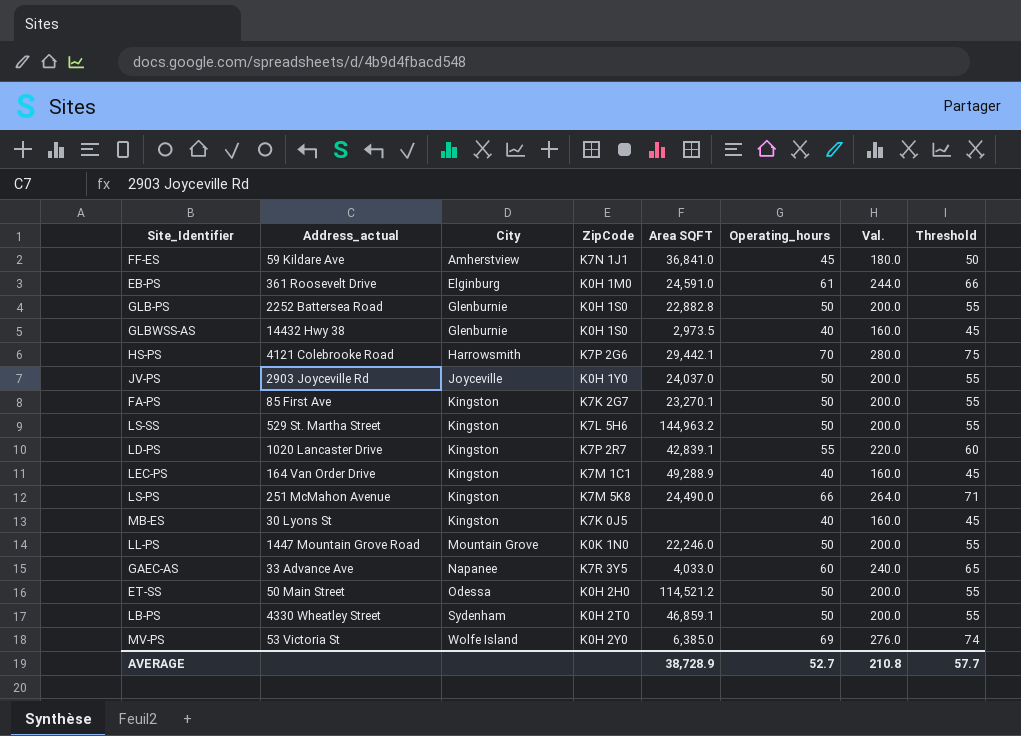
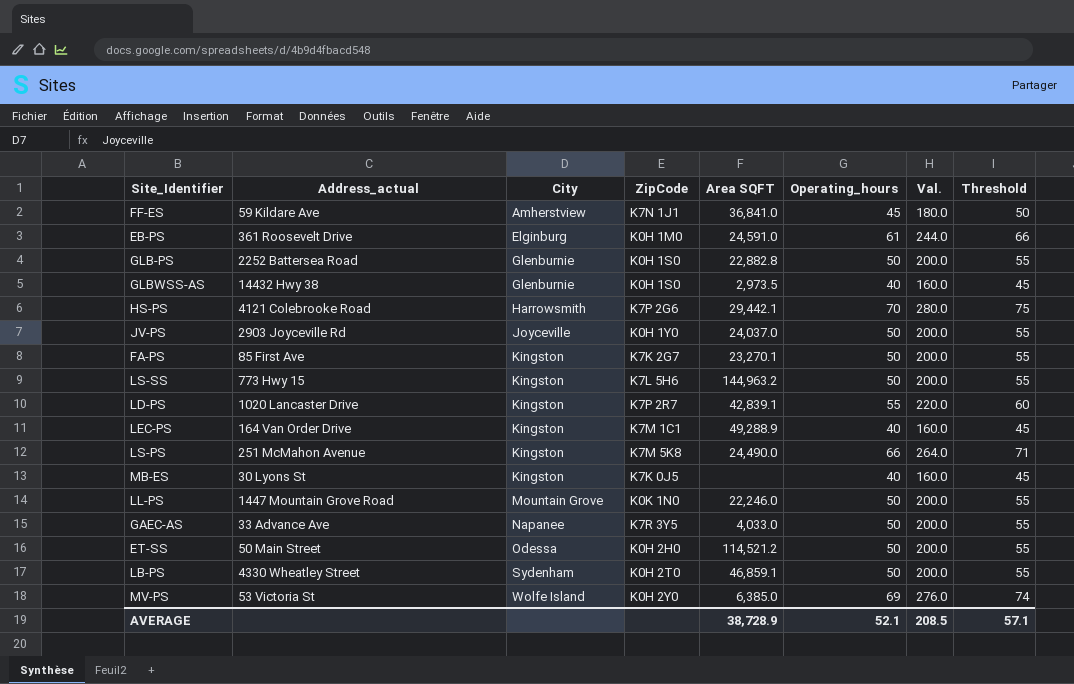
LS-SS | Address_actual: 529 St. Martha Street -> 773 Hwy 15
GAEC-AS | Operating_hours: 60 -> 50
GAEC-AS | Val.: 240.0 -> 200.0
GAEC-AS | Threshold: 65 -> 55
AVERAGE | Operating_hours: 52.7 -> 52.1
AVERAGE | Val.: 210.8 -> 208.5
AVERAGE | Threshold: 57.7 -> 57.1

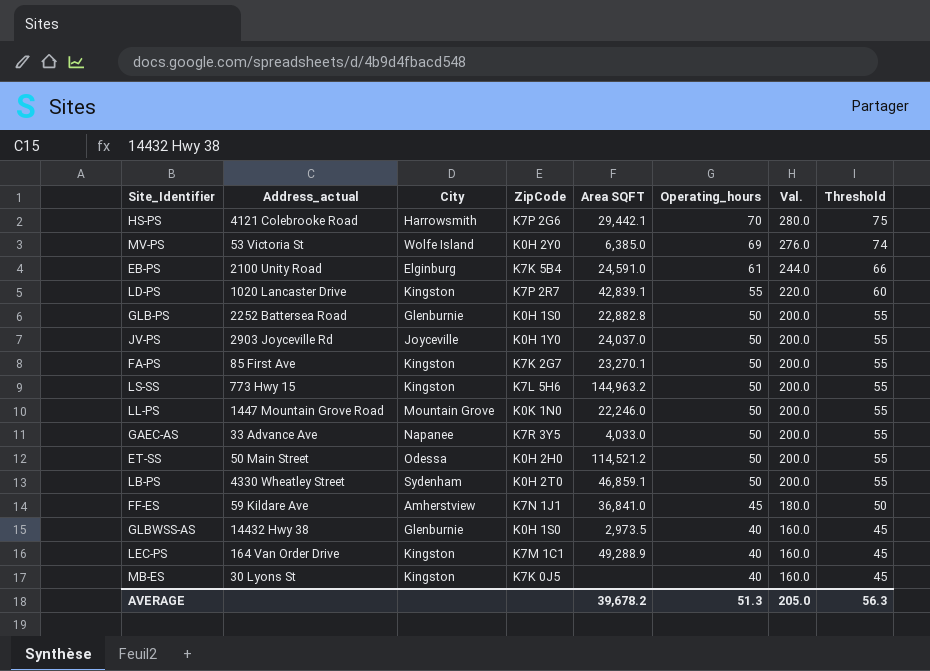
row order: City ascending -> Operating_hours descending
row LS-PS: 251 McMahon Avenue | Kingston | K7M 5K8 | 24,490.0 | 66 | 264.0 | 71 -> none
EB-PS | Address_actual: 361 Roosevelt Drive -> 2100 Unity Road
EB-PS | ZipCode: K0H 1M0 -> K7K 5B4
AVERAGE | Area SQFT: 38,728.9 -> 39,678.2
AVERAGE | Operating_hours: 52.1 -> 51.3
AVERAGE | Val.: 208.5 -> 205.0
AVERAGE | Threshold: 57.1 -> 56.3

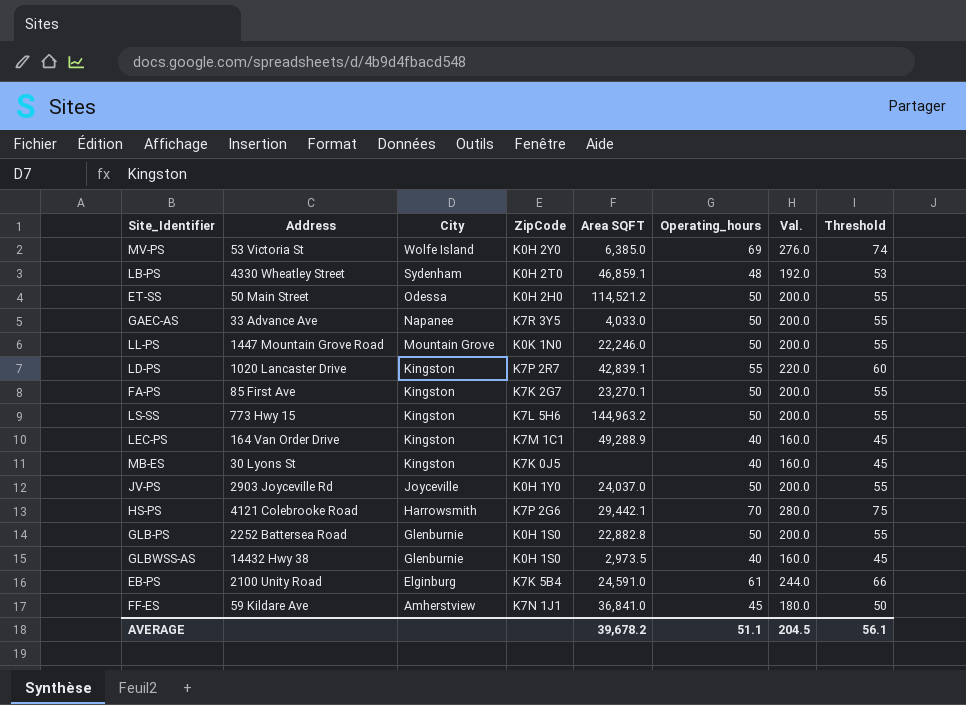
row order: Operating_hours descending -> City descending
column name: Address_actual -> Address
LB-PS | Operating_hours: 50 -> 48
LB-PS | Val.: 200.0 -> 192.0
LB-PS | Threshold: 55 -> 53
AVERAGE | Operating_hours: 51.3 -> 51.1
AVERAGE | Val.: 205.0 -> 204.5
AVERAGE | Threshold: 56.3 -> 56.1

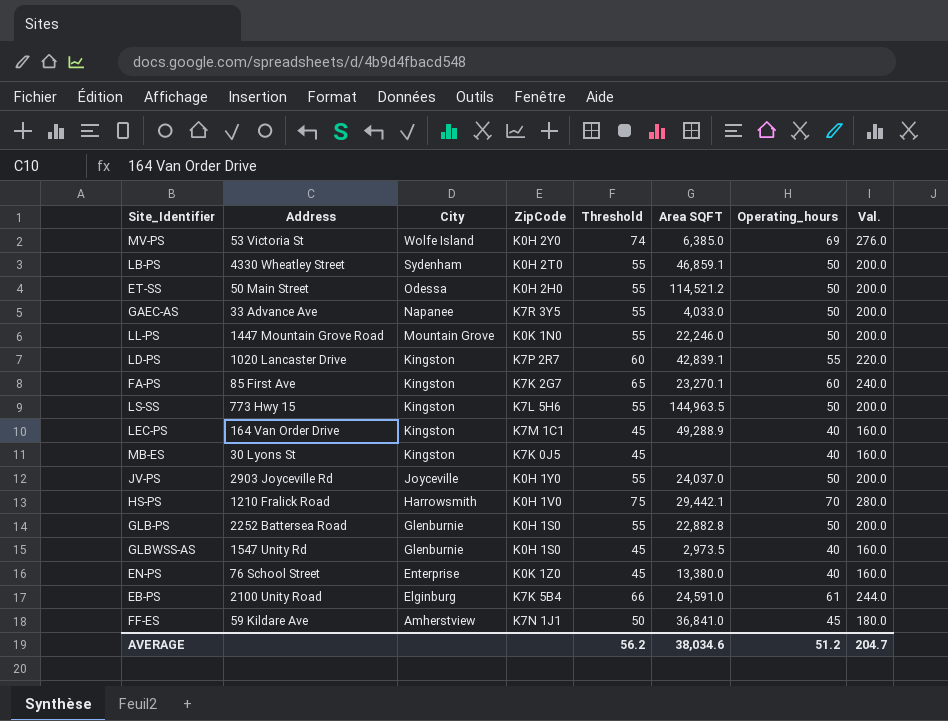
column Threshold | position: 8 -> 5
LB-PS | Threshold: 53 -> 55
LB-PS | Operating_hours: 48 -> 50
LB-PS | Val.: 192.0 -> 200.0
FA-PS | Threshold: 55 -> 65
FA-PS | Operating_hours: 50 -> 60
FA-PS | Val.: 200.0 -> 240.0
LS-SS | Area SQFT: 144,963.2 -> 144,963.5
HS-PS | Address: 4121 Colebrooke Road -> 1210 Fralick Road
HS-PS | ZipCode: K7P 2G6 -> K0H 1V0
GLBWSS-AS | Address: 14432 Hwy 38 -> 1547 Unity Rd
row EN-PS: none -> 76 School Street | Enterprise | K0K 1Z0 | 45 | 13,380.0 | 40 | 160.0
AVERAGE | Threshold: 56.1 -> 56.2
AVERAGE | Area SQFT: 39,678.2 -> 38,034.6
AVERAGE | Operating_hours: 51.1 -> 51.2
AVERAGE | Val.: 204.5 -> 204.7

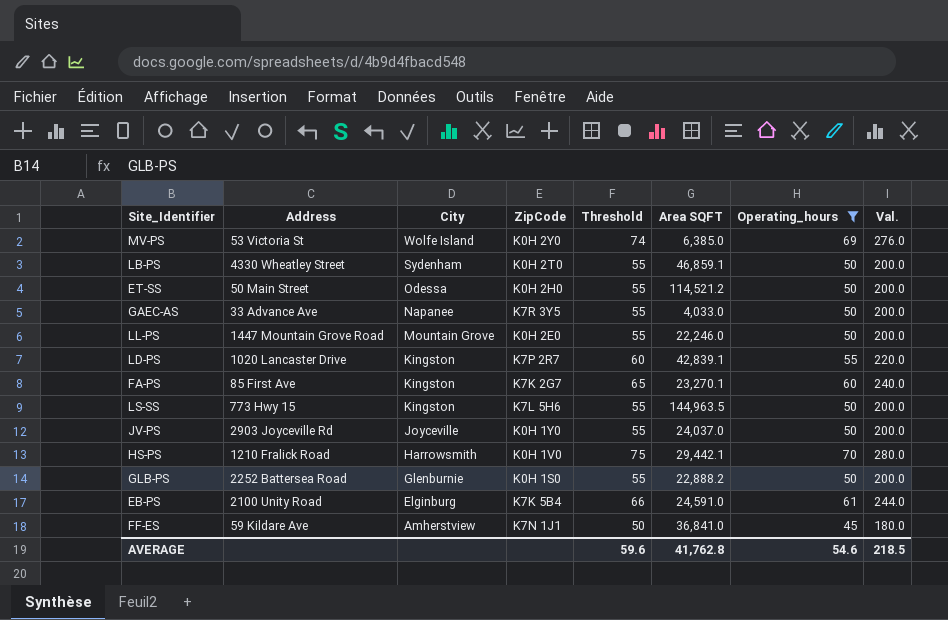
filter: none -> Operating_hours != 40
LL-PS | ZipCode: K0K 1N0 -> K0H 2E0
GLB-PS | Area SQFT: 22,882.8 -> 22,888.2
AVERAGE | Threshold: 56.2 -> 59.6
AVERAGE | Area SQFT: 38,034.6 -> 41,762.8
AVERAGE | Operating_hours: 51.2 -> 54.6
AVERAGE | Val.: 204.7 -> 218.5

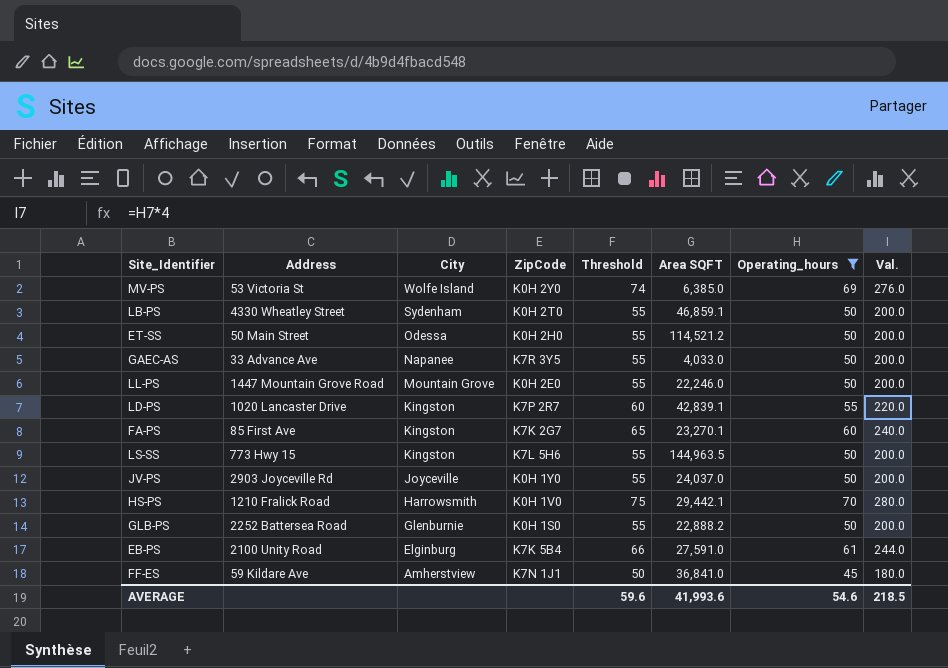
EB-PS | Area SQFT: 24,591.0 -> 27,591.0
AVERAGE | Area SQFT: 41,762.8 -> 41,993.6

